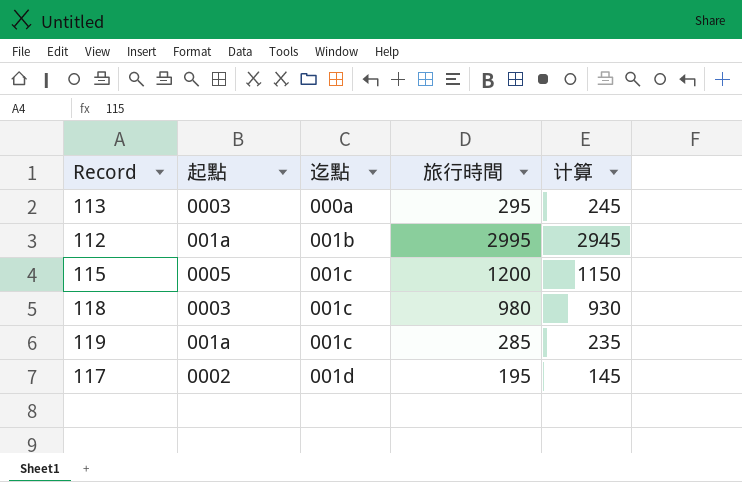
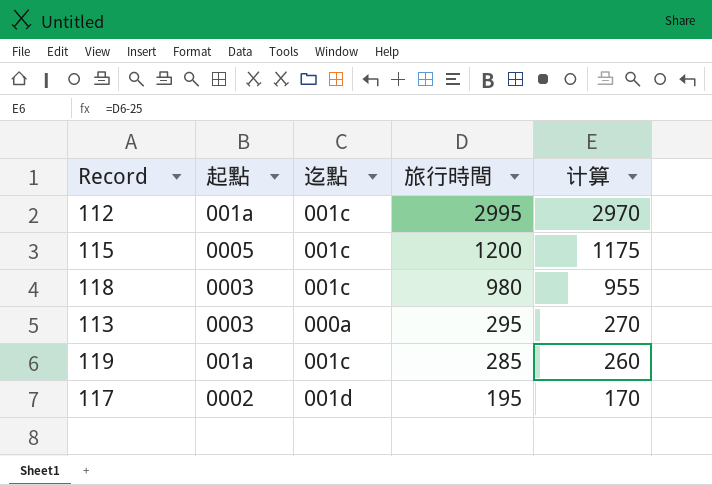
row order: 迄點 ascending -> 旅行時間 descending
column 计算 | formula: [旅行時間] - 50 -> [旅行時間] - 25
112 | 迄點: 001b -> 001c

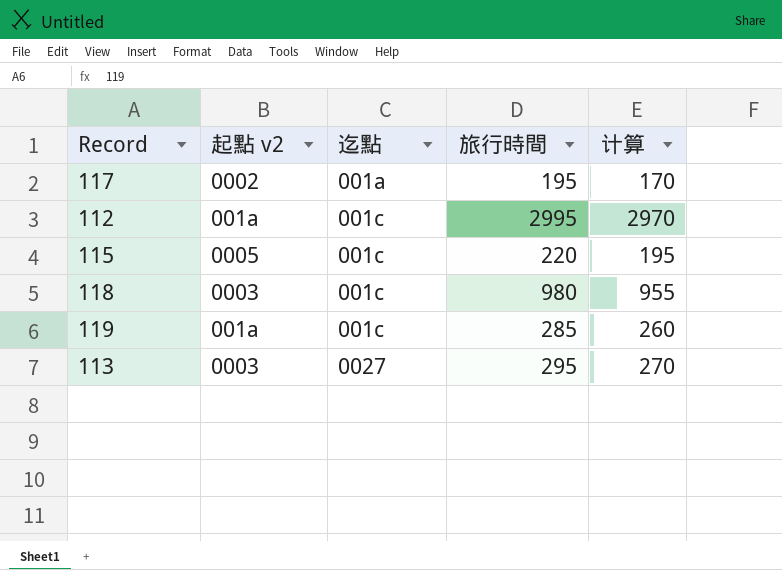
row order: 旅行時間 descending -> 迄點 ascending
column name: 起點 -> 起點 v2
117 | 迄點: 001d -> 001a
115 | 旅行時間: 1200 -> 220
115 | 计算: 1175 -> 195
113 | 迄點: 000a -> 0027

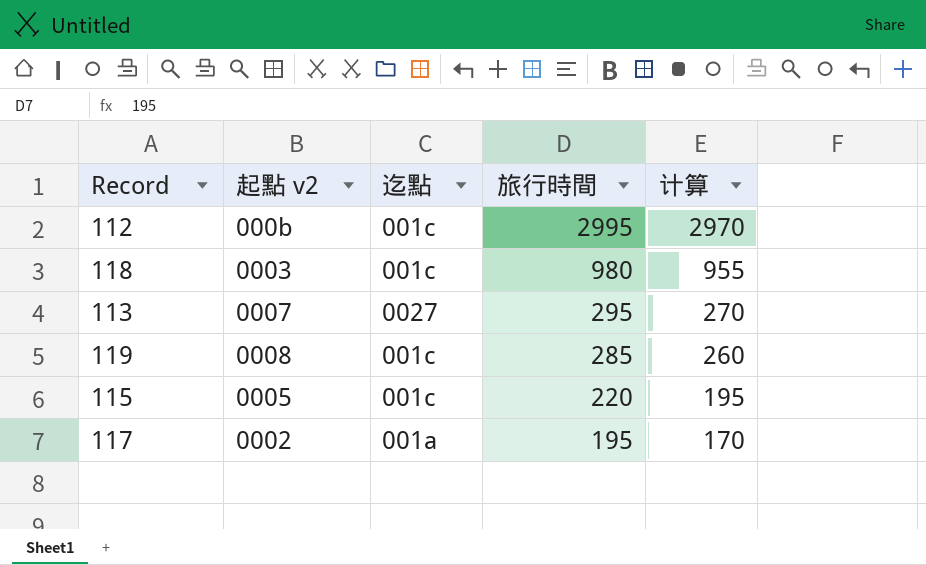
row order: 迄點 ascending -> 旅行時間 descending
112 | 起點 v2: 001a -> 000b
113 | 起點 v2: 0003 -> 0007
119 | 起點 v2: 001a -> 0008

